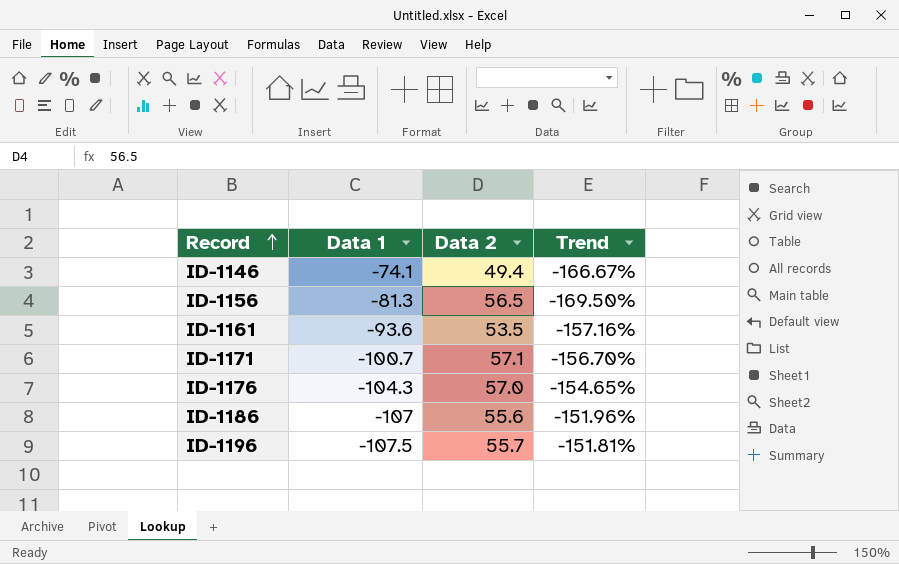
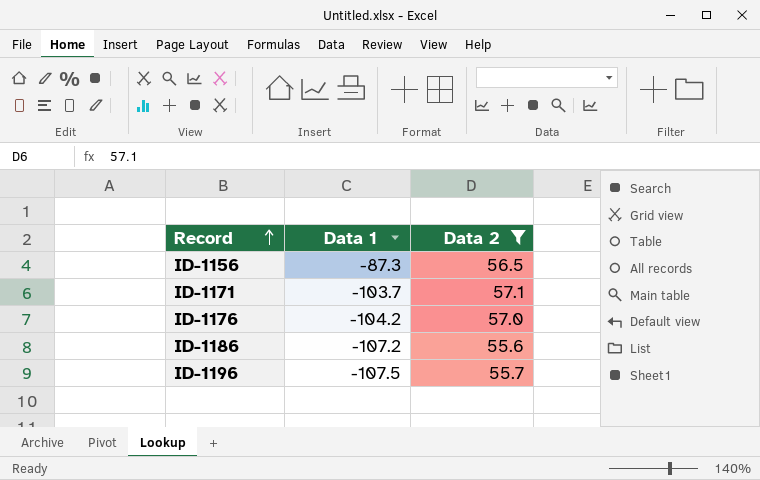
filter: none -> Data 2 >= 55.6
column Trend | formula: ([Data 2] - [Data 1]) / [Data 1] -> none
ID-1156 | Data 1: -81.3 -> -87.3
ID-1171 | Data 1: -100.7 -> -103.7
ID-1176 | Data 1: -104.3 -> -104.2
ID-1186 | Data 1: -107 -> -107.2

